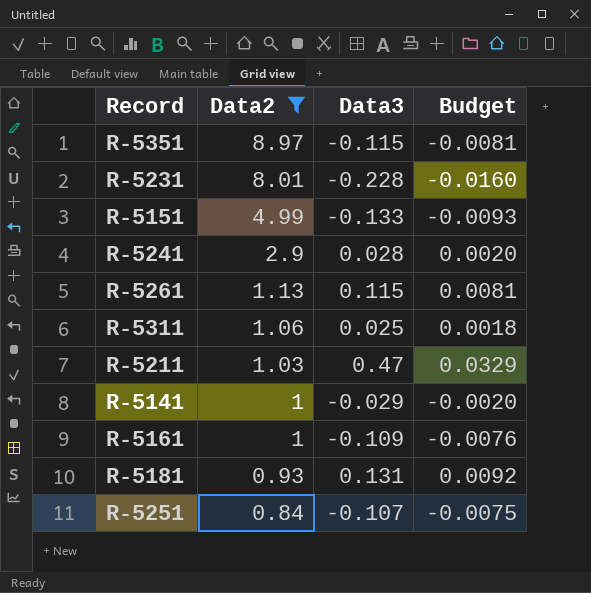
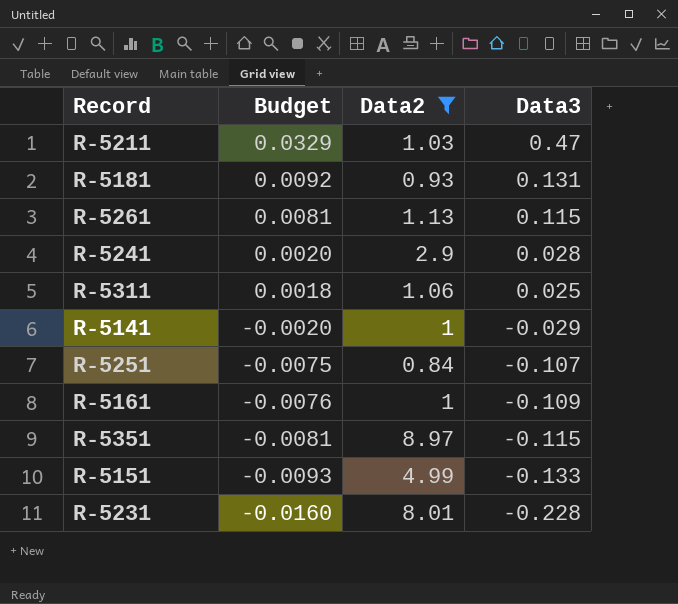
row order: Data2 descending -> Budget descending
column Budget | position: 4 -> 2

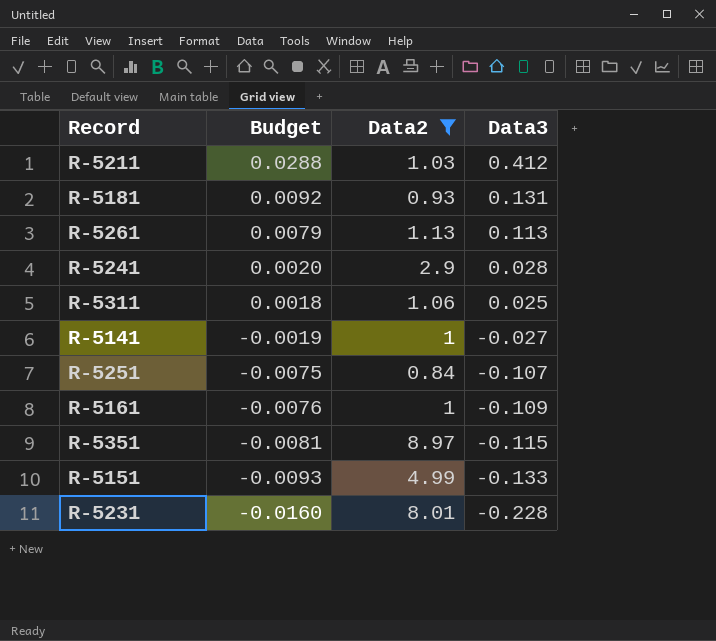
R-5211 | Budget: 0.0329 -> 0.0288
R-5211 | Data3: 0.47 -> 0.412
R-5261 | Budget: 0.0081 -> 0.0079
R-5261 | Data3: 0.115 -> 0.113
R-5141 | Budget: -0.0020 -> -0.0019
R-5141 | Data3: -0.029 -> -0.027

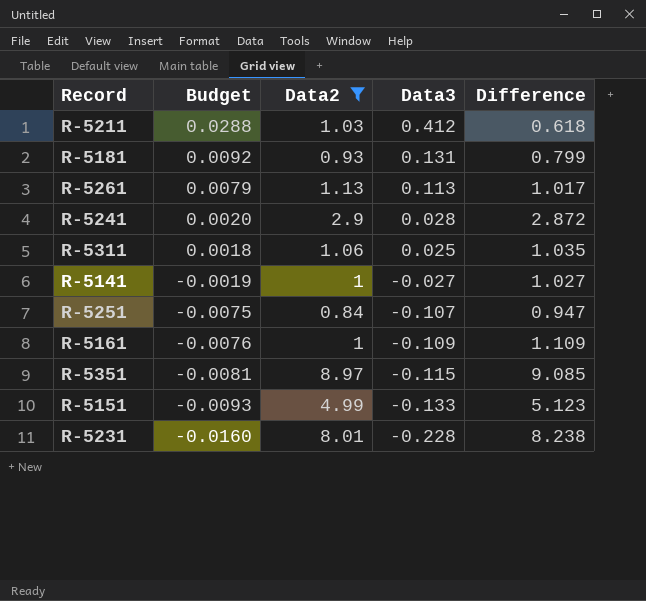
column Difference | formula: none -> [Data2] - [Data3]

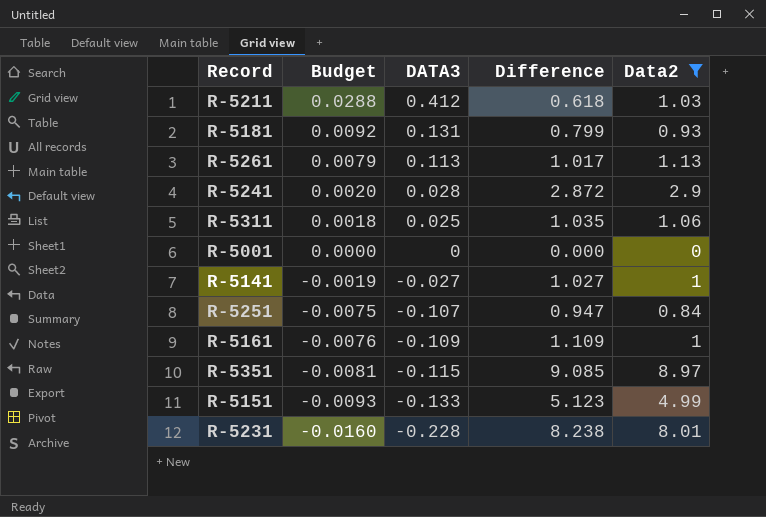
column name: Data3 -> DATA3
column Data2 | position: 3 -> 5
row R-5001: none -> 0.0000 | 0 | 0.000 | 0

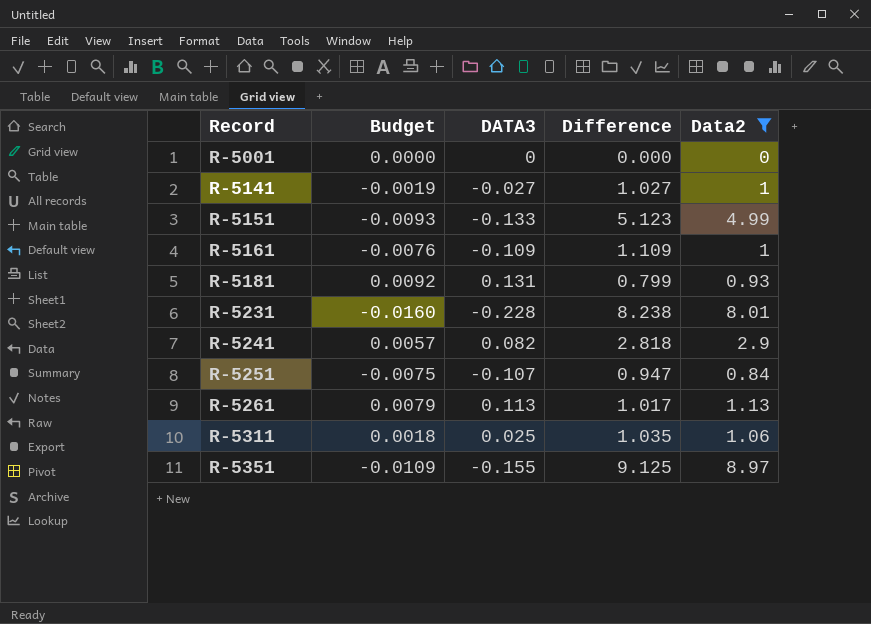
row order: Budget descending -> Record ascending
row R-5211: 0.0288 | 0.412 | 0.618 | 1.03 -> none
R-5241 | Budget: 0.0020 -> 0.0057
R-5241 | DATA3: 0.028 -> 0.082
R-5241 | Difference: 2.872 -> 2.818
R-5351 | Budget: -0.0081 -> -0.0109
R-5351 | DATA3: -0.115 -> -0.155
R-5351 | Difference: 9.085 -> 9.125

